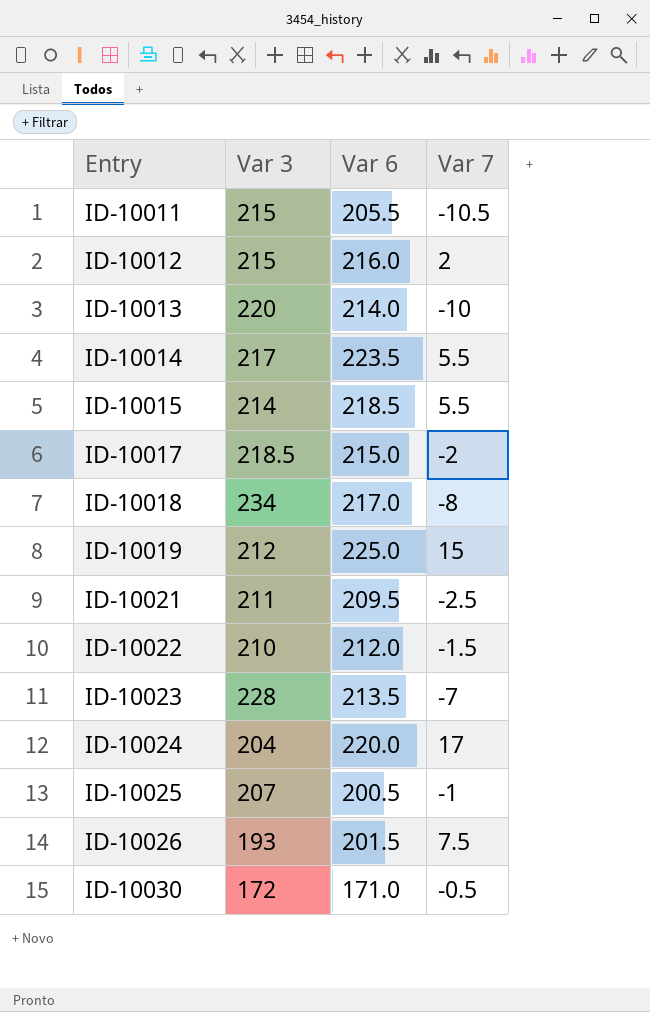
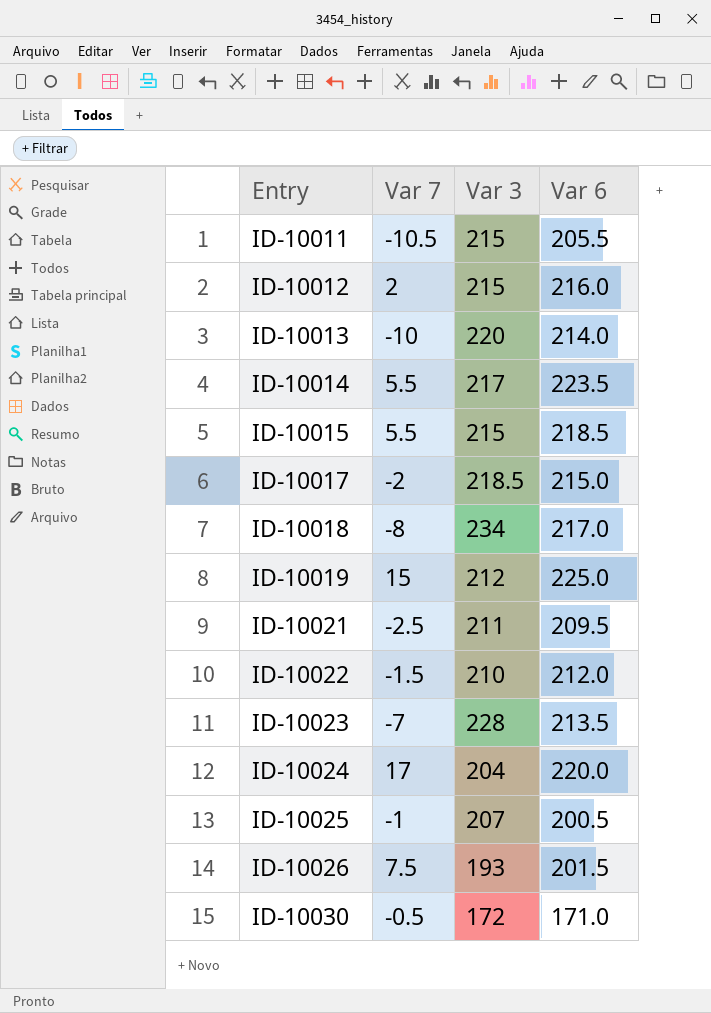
column Var 7 | position: 4 -> 2
ID-10015 | Var 3: 214 -> 215

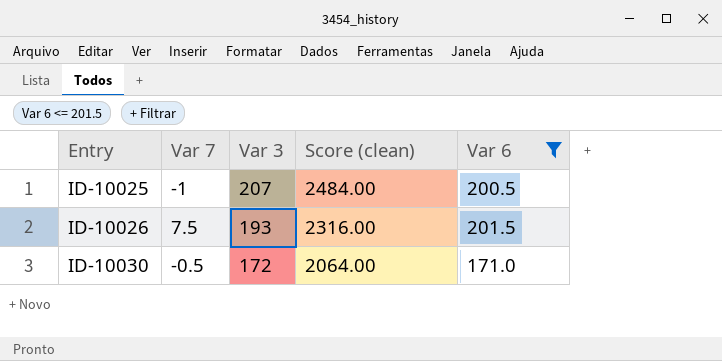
filter: none -> Var 6 <= 201.5
column Score (clean) | formula: none -> [Var 3] * 12

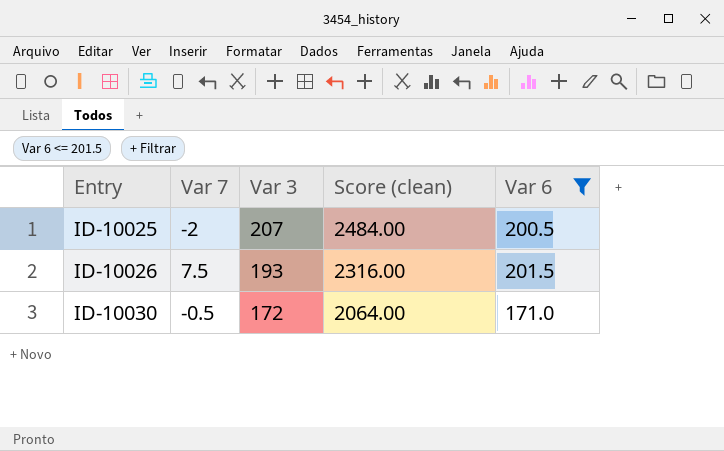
ID-10025 | Var 7: -1 -> -2

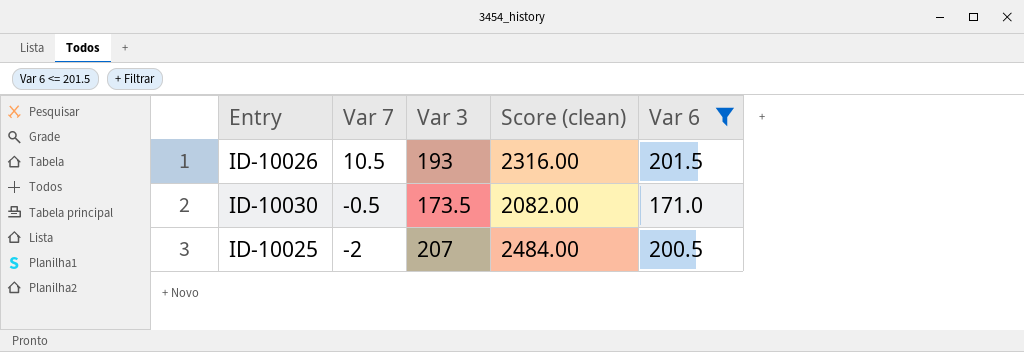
row order: Entry ascending -> Var 7 descending
ID-10026 | Var 7: 7.5 -> 10.5
ID-10030 | Var 3: 172 -> 173.5
ID-10030 | Score (clean): 2064.00 -> 2082.00

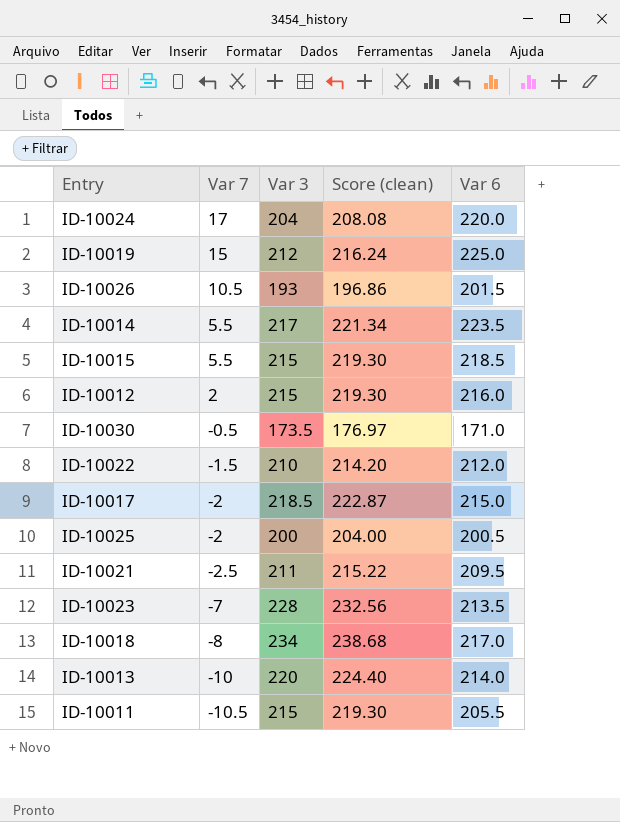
filter: Var 6 <= 201.5 -> none
column Score (clean) | formula: [Var 3] * 12 -> [Var 3] * 1.02
ID-10025 | Var 3: 207 -> 200

